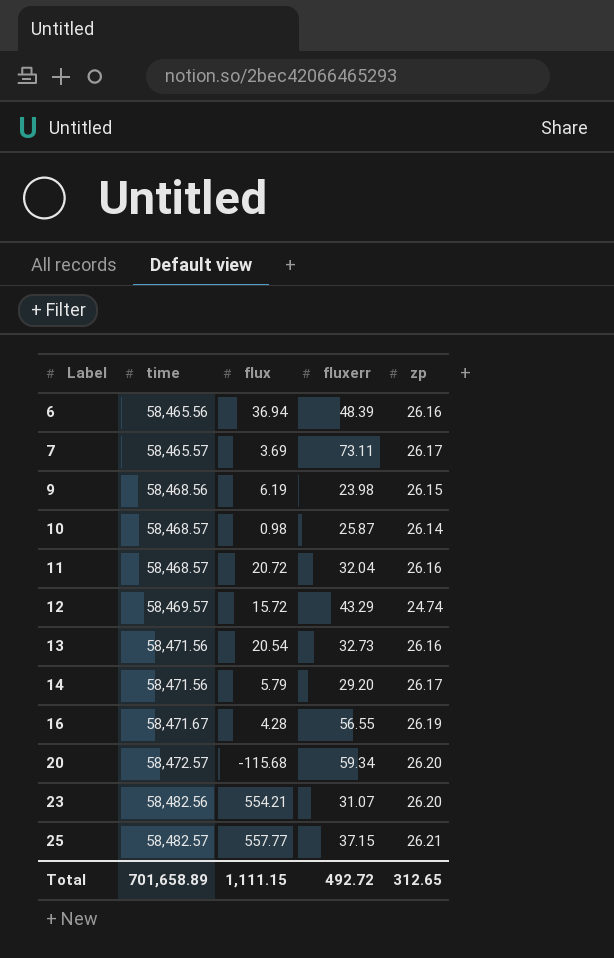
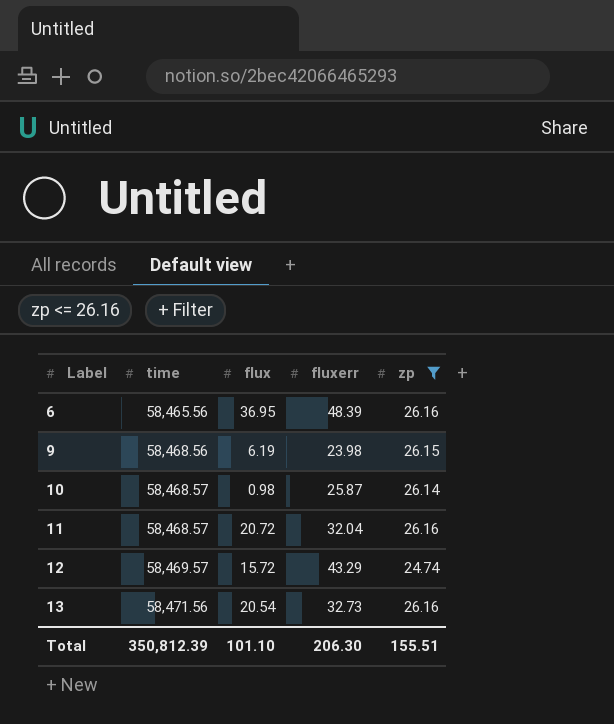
filter: none -> zp <= 26.16
6 | flux: 36.94 -> 36.95
Total | time: 701,658.89 -> 350,812.39
Total | flux: 1,111.15 -> 101.10
Total | fluxerr: 492.72 -> 206.30
Total | zp: 312.65 -> 155.51

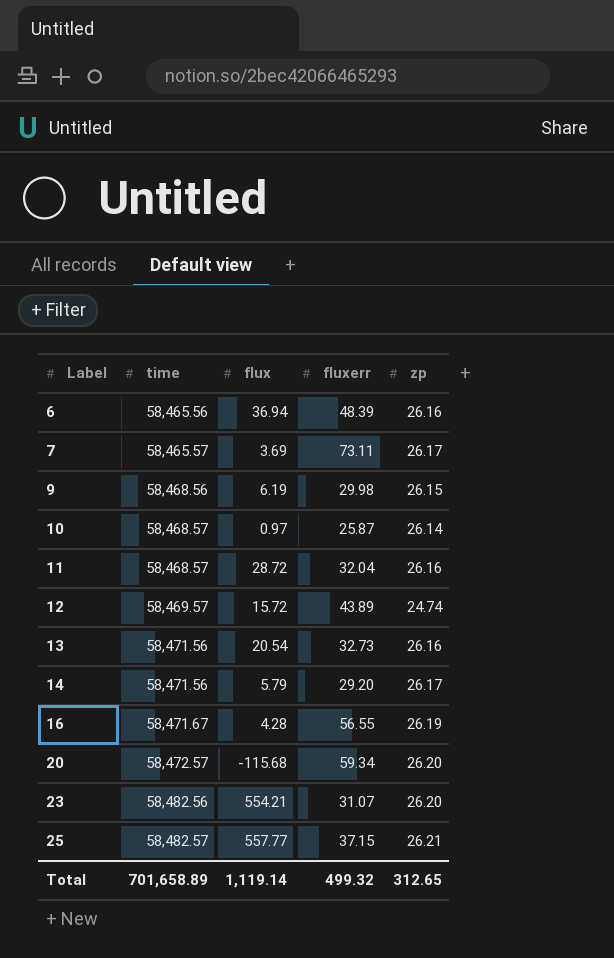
filter: zp <= 26.16 -> none
6 | flux: 36.95 -> 36.94
9 | fluxerr: 23.98 -> 29.98
10 | flux: 0.98 -> 0.97
11 | flux: 20.72 -> 28.72
12 | fluxerr: 43.29 -> 43.89
Total | time: 350,812.39 -> 701,658.89
Total | flux: 101.10 -> 1,119.14
Total | fluxerr: 206.30 -> 499.32
Total | zp: 155.51 -> 312.65

